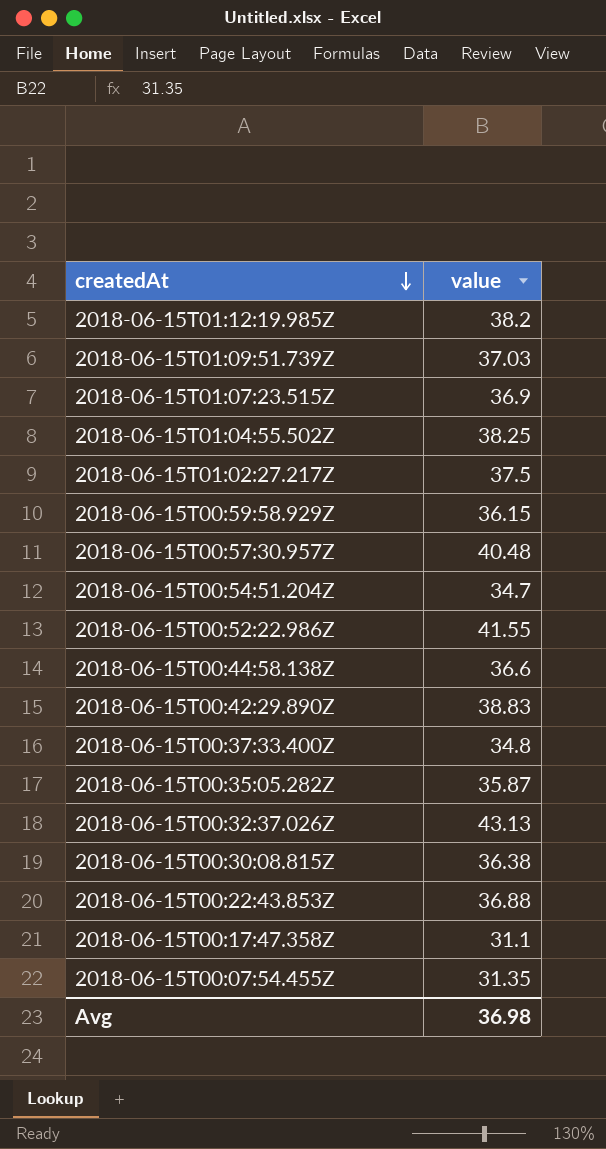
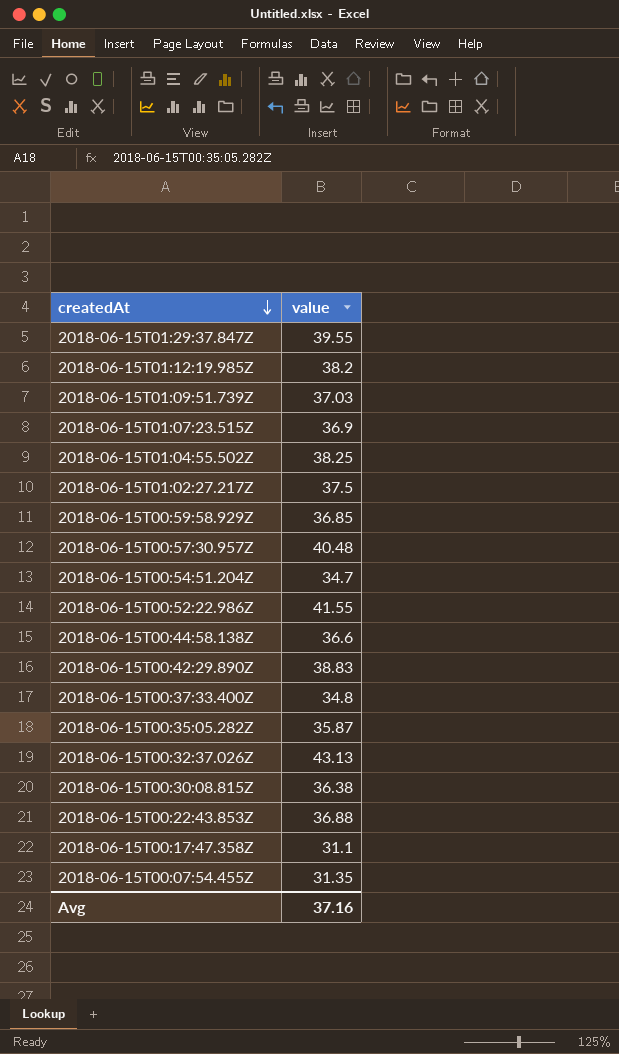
row 2018-06-15T01:29:37.847Z: none -> 39.55
2018-06-15T00:59:58.929Z | value: 36.15 -> 36.85
Avg | value: 36.98 -> 37.16

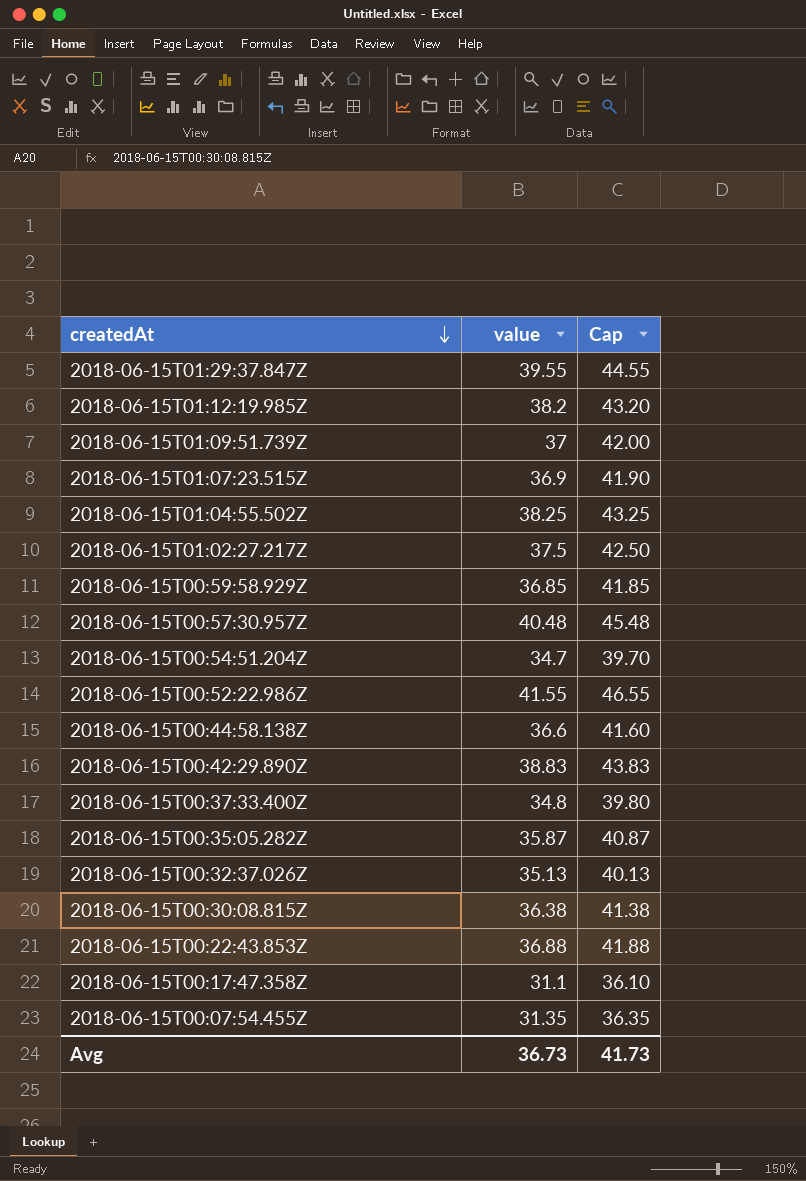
column Cap | formula: none -> [value] + 5
2018-06-15T01:09:51.739Z | value: 37.03 -> 37
2018-06-15T00:32:37.026Z | value: 43.13 -> 35.13
Avg | value: 37.16 -> 36.73

